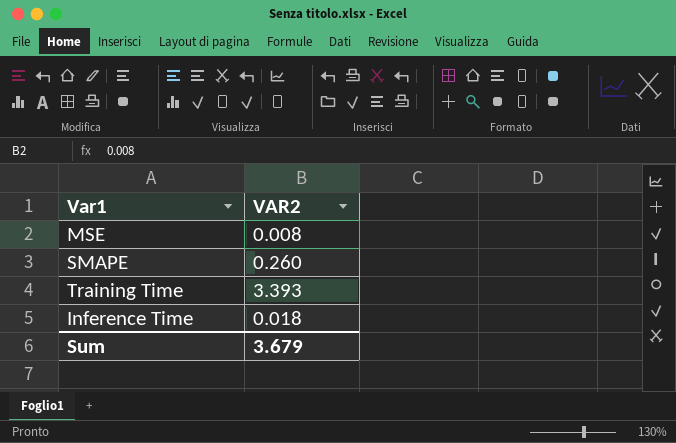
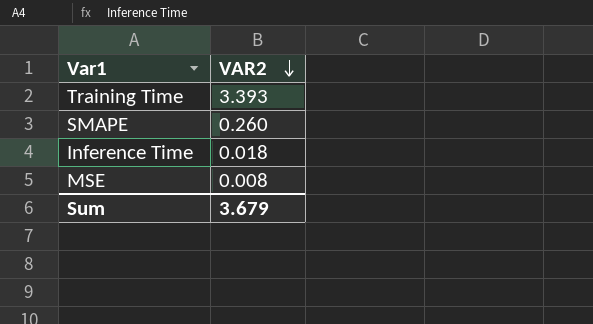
row order: none -> VAR2 descending

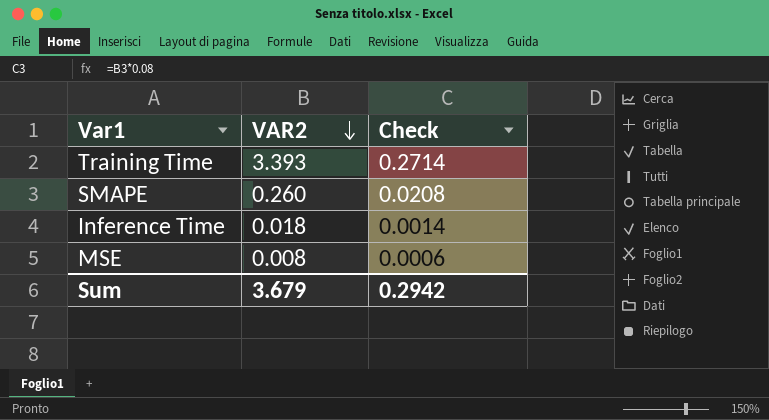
column Check | formula: none -> [VAR2] * 0.08

